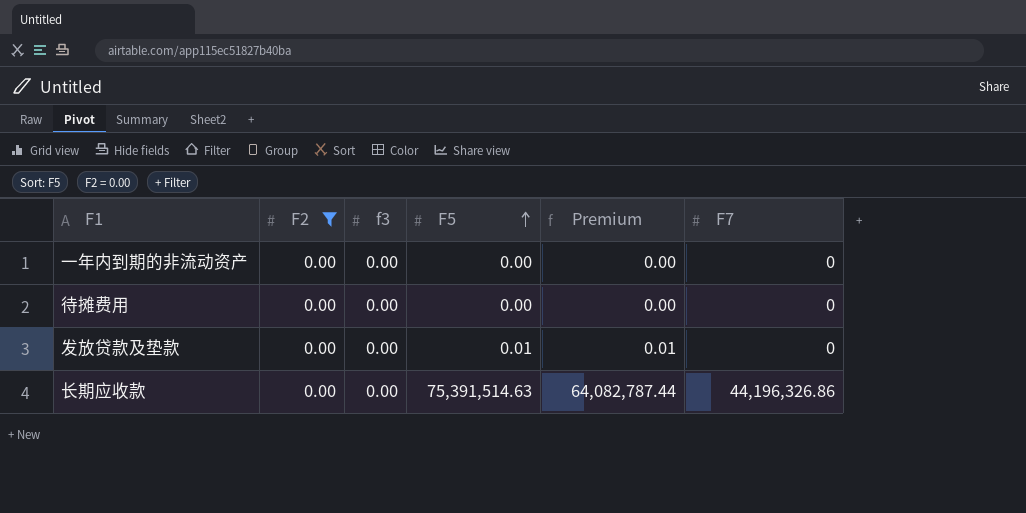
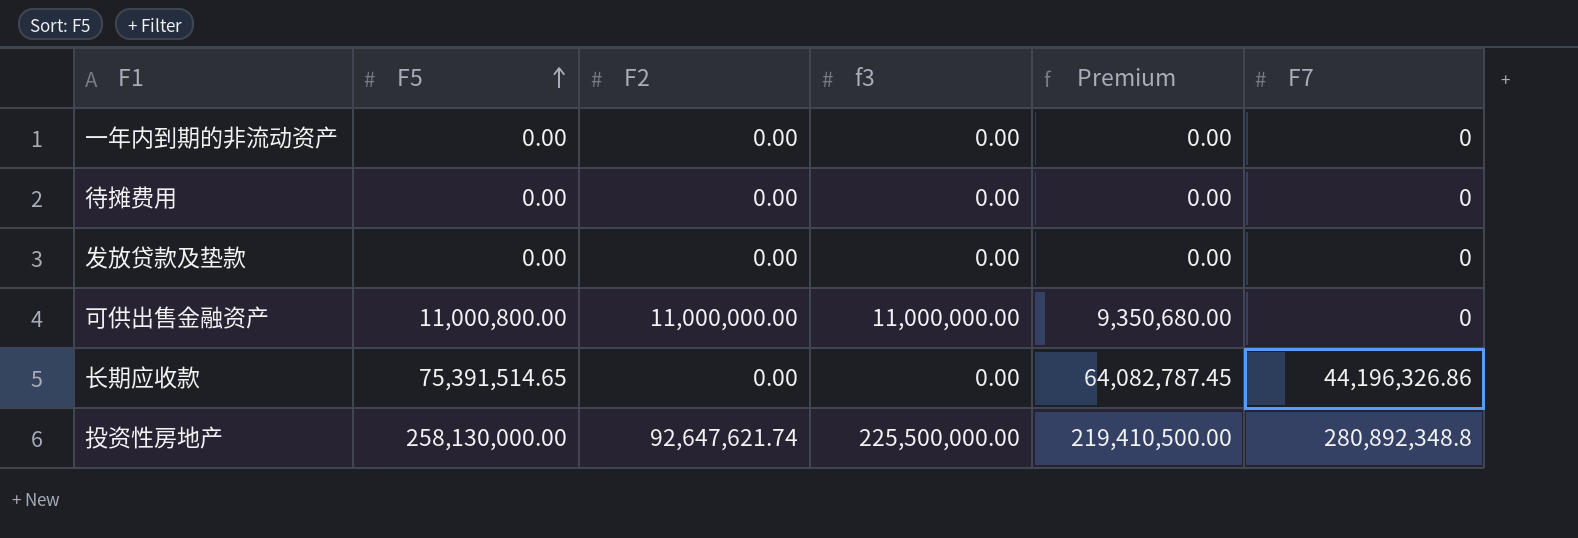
filter: F2 = 0.00 -> none
column F5 | position: 4 -> 2
发放贷款及垫款 | F5: 0.01 -> 0.00
发放贷款及垫款 | Premium: 0.01 -> 0.00
长期应收款 | F5: 75,391,514.63 -> 75,391,514.65
长期应收款 | Premium: 64,082,787.44 -> 64,082,787.45

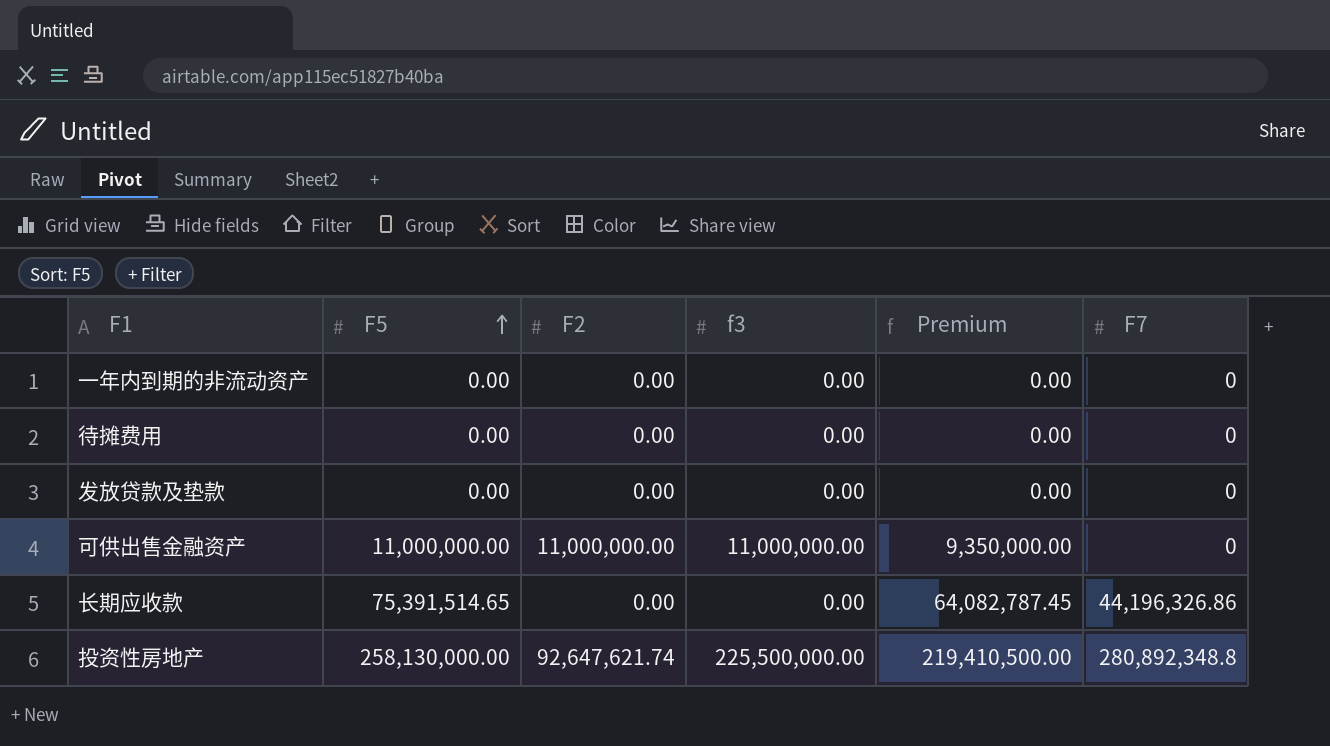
可供出售金融资产 | F5: 11,000,800.00 -> 11,000,000.00
可供出售金融资产 | Premium: 9,350,680.00 -> 9,350,000.00

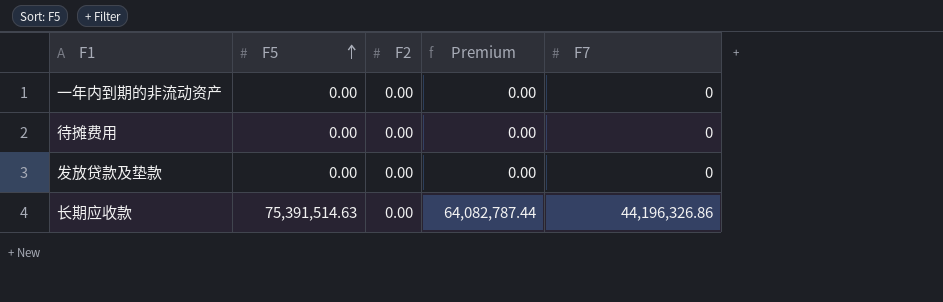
column f3 | position: 4 -> none
row 可供出售金融资产: 11,000,000.00 | 11,000,000.00 | 11,000,000.00 | 9,350,000.00 | 0 -> none
row 投资性房地产: 258,130,000.00 | 92,647,621.74 | 225,500,000.00 | 219,410,500.00 | 280,892,348.8 -> none
长期应收款 | F5: 75,391,514.65 -> 75,391,514.63
长期应收款 | Premium: 64,082,787.45 -> 64,082,787.44

